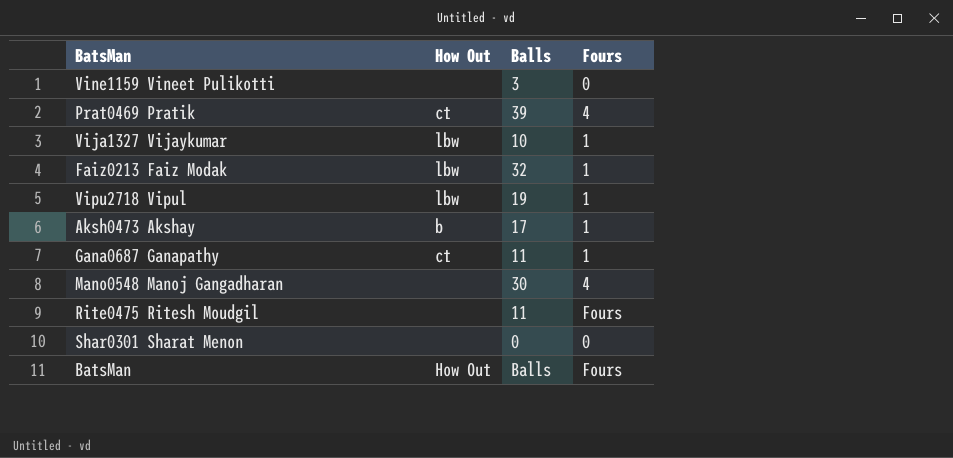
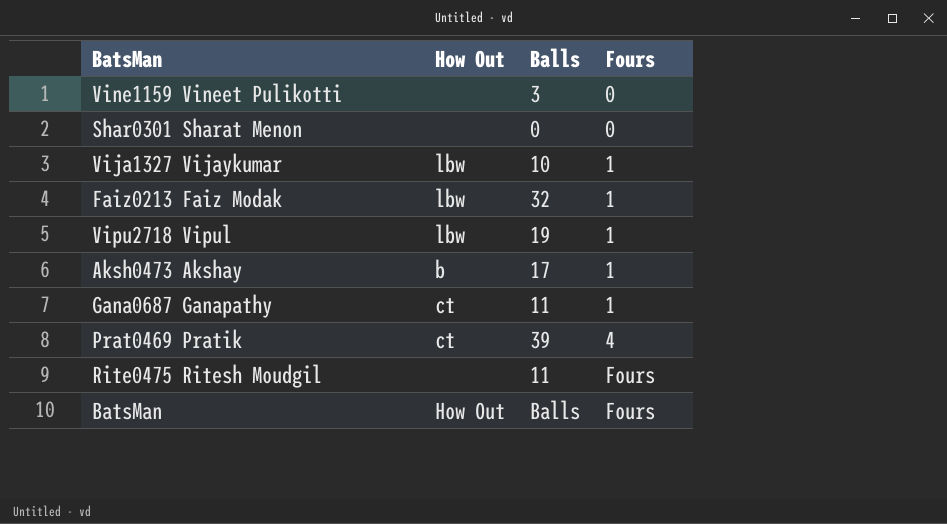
row order: none -> Fours ascending
row Mano0548 Manoj Gangadharan: none | 30 | 4 -> none

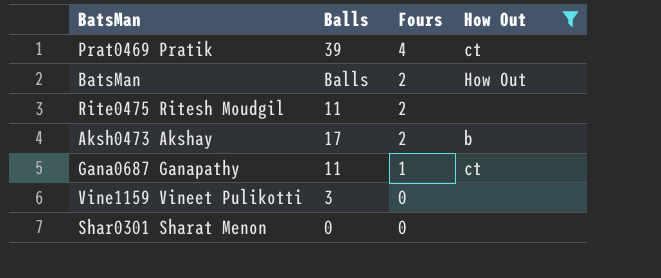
filter: none -> How Out != lbw
row order: Fours ascending -> Fours descending
column How Out | position: 2 -> 4
BatsMan | Fours: Fours -> 2
Rite0475 Ritesh Moudgil | Fours: Fours -> 2
Aksh0473 Akshay | Fours: 1 -> 2

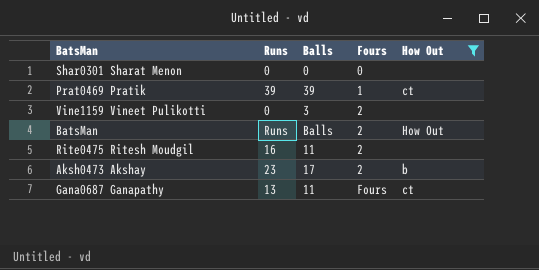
row order: Fours descending -> Fours ascending
column Runs | position: none -> 2
Prat0469 Pratik | Fours: 4 -> 1
Vine1159 Vineet Pulikotti | Fours: 0 -> 2
Gana0687 Ganapathy | Fours: 1 -> Fours

